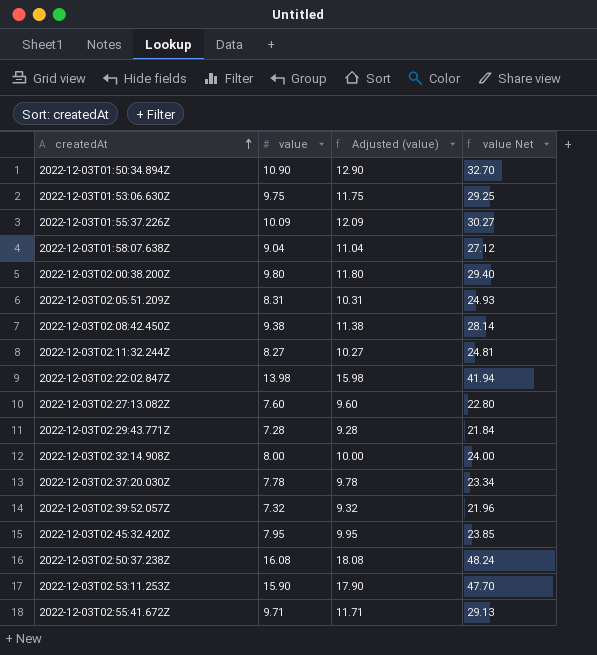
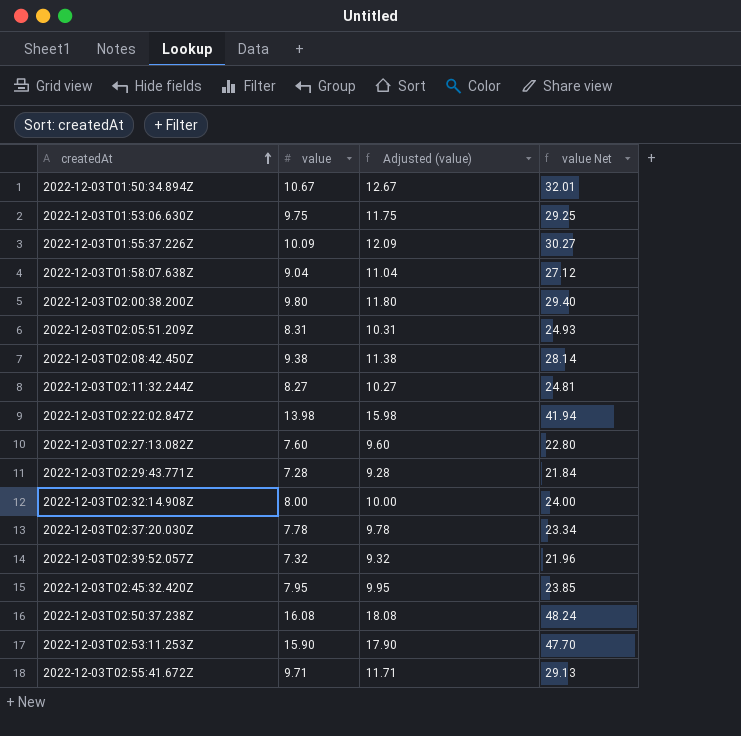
2022-12-03T01:50:34.894Z | value: 10.90 -> 10.67
2022-12-03T01:50:34.894Z | Adjusted (value): 12.90 -> 12.67
2022-12-03T01:50:34.894Z | value Net: 32.70 -> 32.01

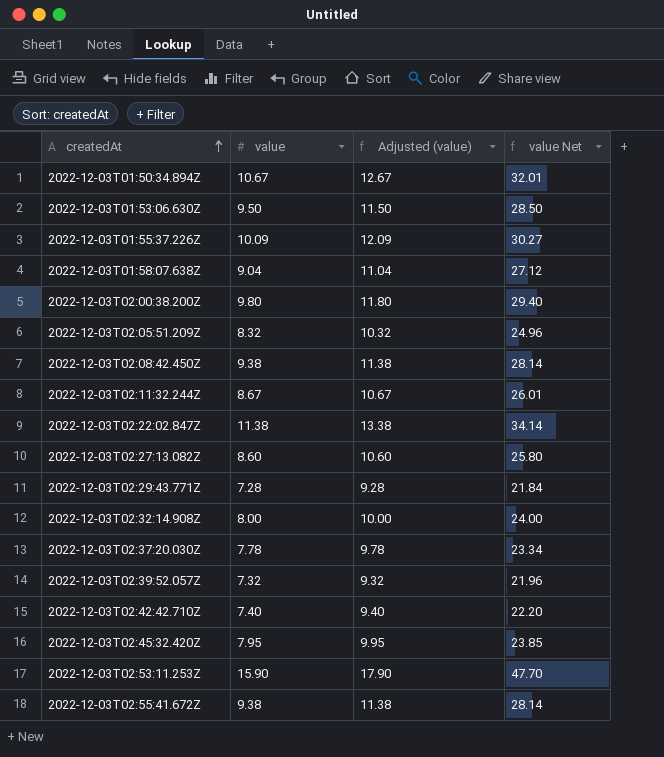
row 2022-12-03T02:50:37.238Z: 16.08 | 18.08 | 48.24 -> none
2022-12-03T01:53:06.630Z | value: 9.75 -> 9.50
2022-12-03T01:53:06.630Z | Adjusted (value): 11.75 -> 11.50
2022-12-03T01:53:06.630Z | value Net: 29.25 -> 28.50
2022-12-03T02:05:51.209Z | value: 8.31 -> 8.32
2022-12-03T02:05:51.209Z | Adjusted (value): 10.31 -> 10.32
2022-12-03T02:05:51.209Z | value Net: 24.93 -> 24.96
2022-12-03T02:11:32.244Z | value: 8.27 -> 8.67
2022-12-03T02:11:32.244Z | Adjusted (value): 10.27 -> 10.67
2022-12-03T02:11:32.244Z | value Net: 24.81 -> 26.01
2022-12-03T02:22:02.847Z | value: 13.98 -> 11.38
2022-12-03T02:22:02.847Z | Adjusted (value): 15.98 -> 13.38
2022-12-03T02:22:02.847Z | value Net: 41.94 -> 34.14
2022-12-03T02:27:13.082Z | value: 7.60 -> 8.60
2022-12-03T02:27:13.082Z | Adjusted (value): 9.60 -> 10.60
2022-12-03T02:27:13.082Z | value Net: 22.80 -> 25.80
row 2022-12-03T02:42:42.710Z: none -> 7.40 | 9.40 | 22.20
2022-12-03T02:55:41.672Z | value: 9.71 -> 9.38
2022-12-03T02:55:41.672Z | Adjusted (value): 11.71 -> 11.38
2022-12-03T02:55:41.672Z | value Net: 29.13 -> 28.14

